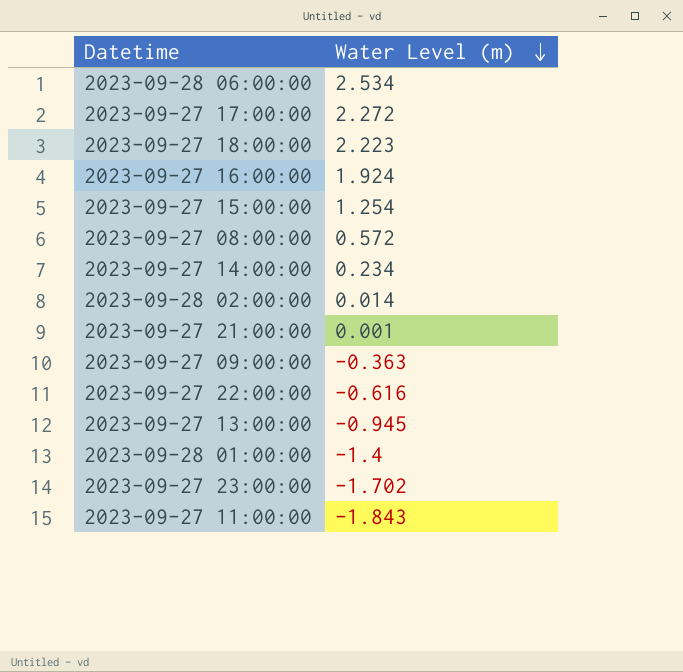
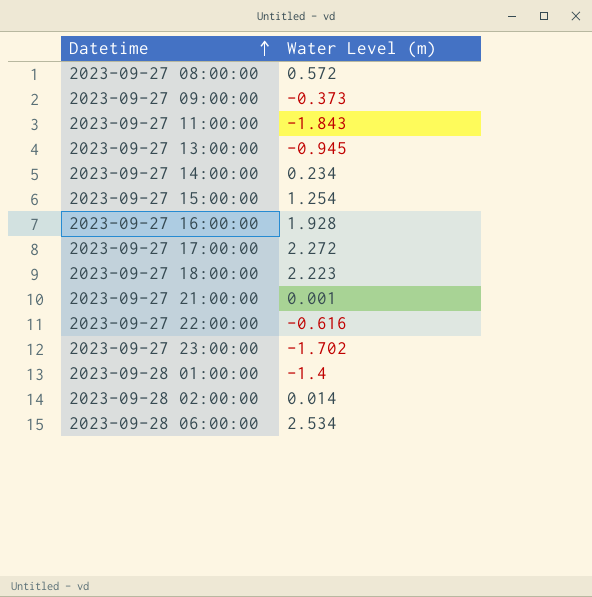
row order: Water Level (m) descending -> Datetime ascending
2023-09-27 09:00:00 | Water Level (m): -0.363 -> -0.373
2023-09-27 16:00:00 | Water Level (m): 1.924 -> 1.928

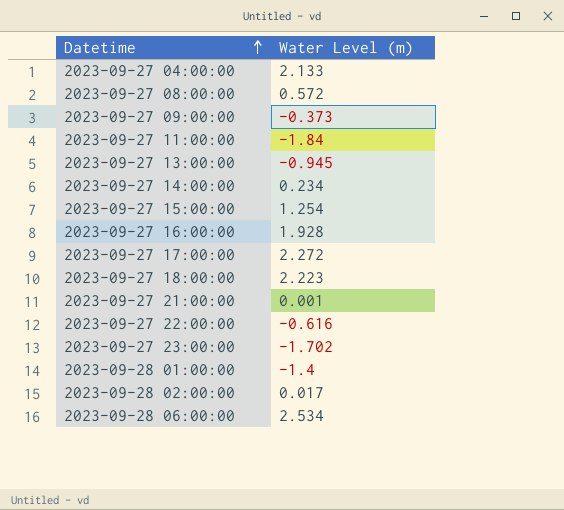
row 2023-09-27 04:00:00: none -> 2.133
2023-09-27 11:00:00 | Water Level (m): -1.843 -> -1.84
2023-09-28 02:00:00 | Water Level (m): 0.014 -> 0.017

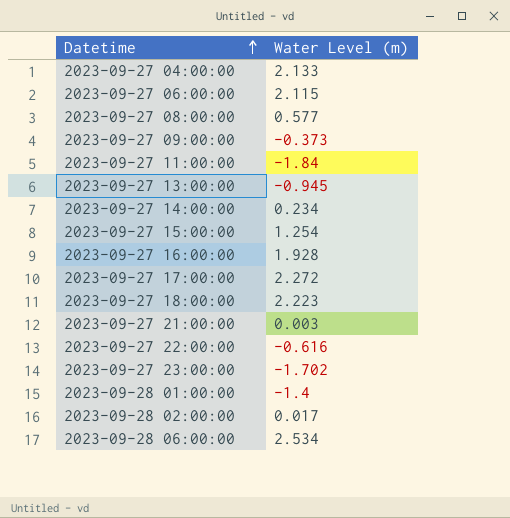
row 2023-09-27 06:00:00: none -> 2.115
2023-09-27 08:00:00 | Water Level (m): 0.572 -> 0.577
2023-09-27 21:00:00 | Water Level (m): 0.001 -> 0.003

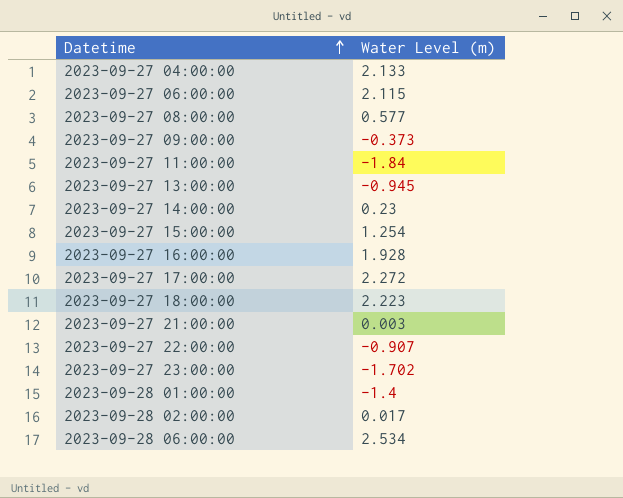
2023-09-27 14:00:00 | Water Level (m): 0.234 -> 0.23
2023-09-27 22:00:00 | Water Level (m): -0.616 -> -0.907

